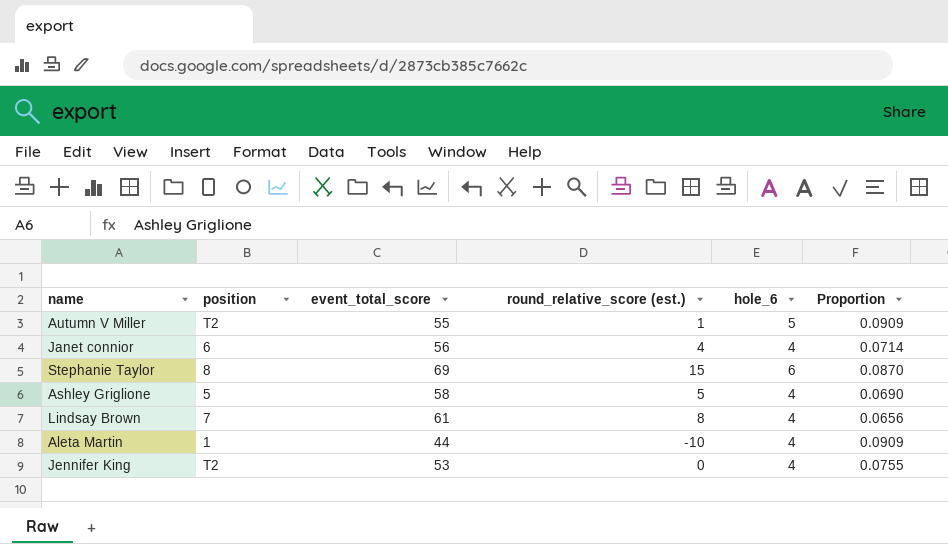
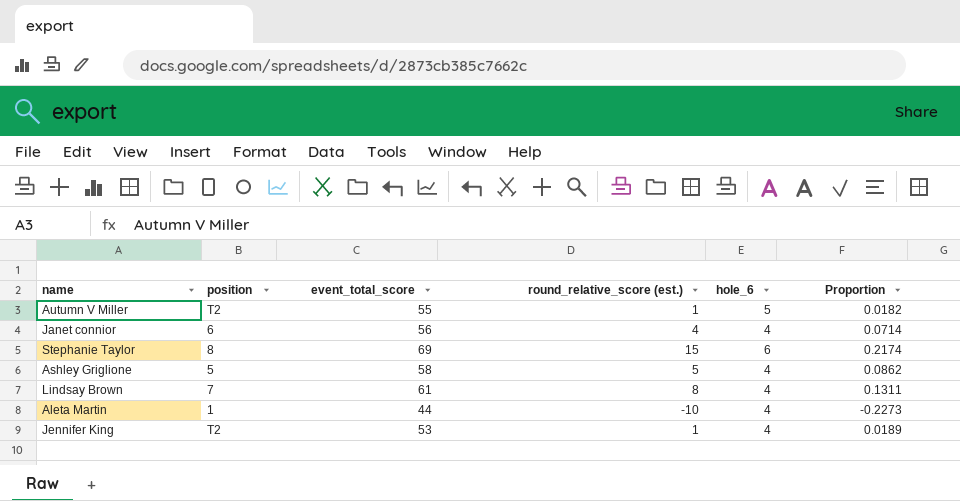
column Proportion | formula: [hole_6] / [event_total_score] -> [round_relative_score (est.)] / [event_total_score]
Jennifer King | round_relative_score (est.): 0 -> 1

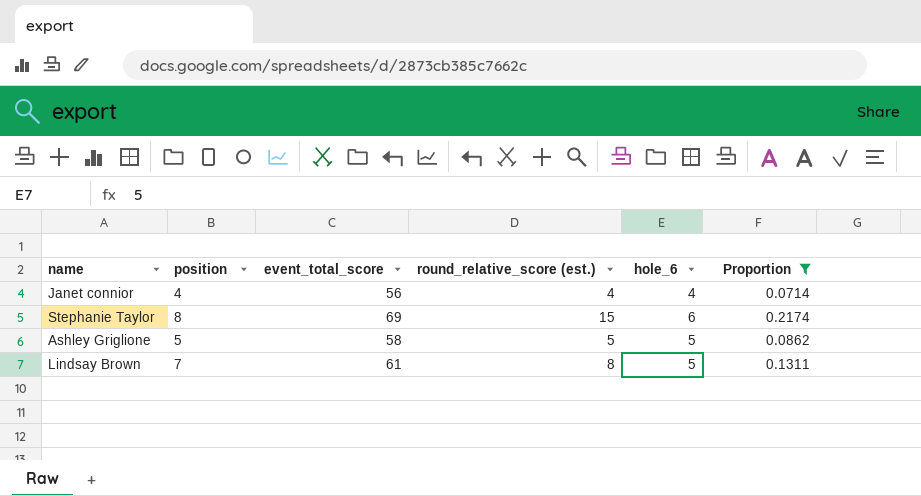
filter: none -> Proportion >= 0.0714
Janet connior | position: 6 -> 4
Ashley Griglione | hole_6: 4 -> 5
Lindsay Brown | hole_6: 4 -> 5

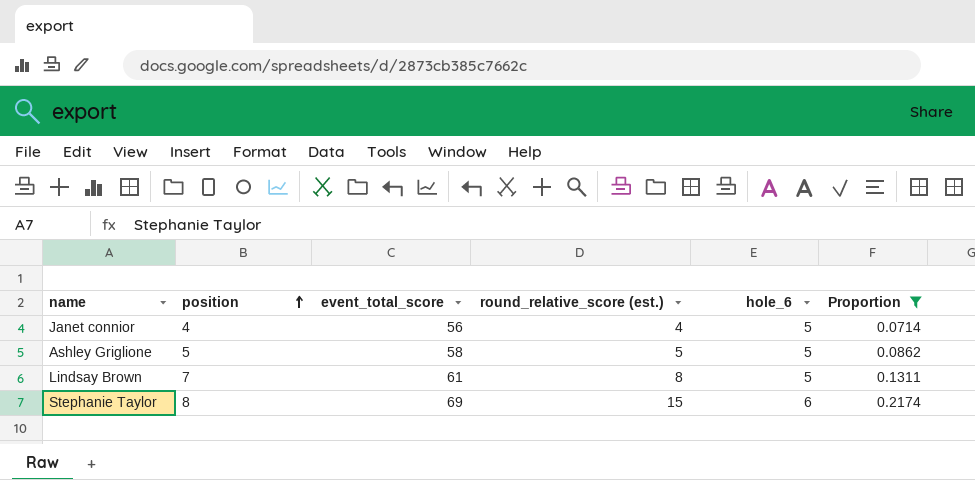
row order: none -> position ascending
Janet connior | hole_6: 4 -> 5

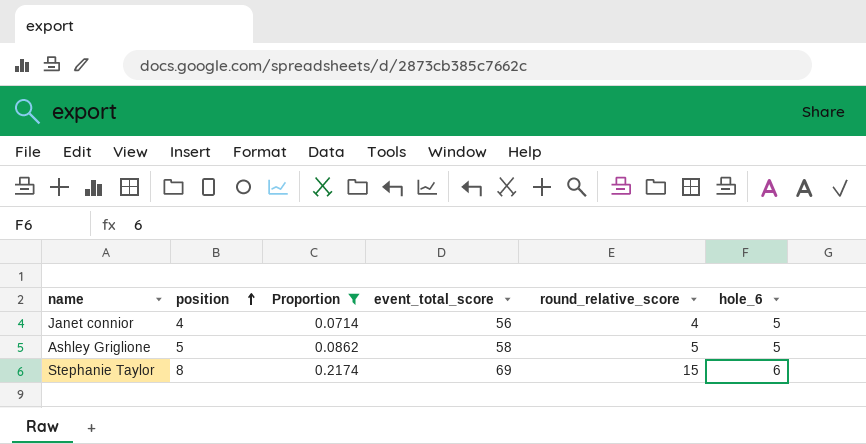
column Proportion | position: 6 -> 3
column name: round_relative_score (est.) -> round_relative_score
row Lindsay Brown: 7 | 61 | 8 | 5 | 0.1311 -> none

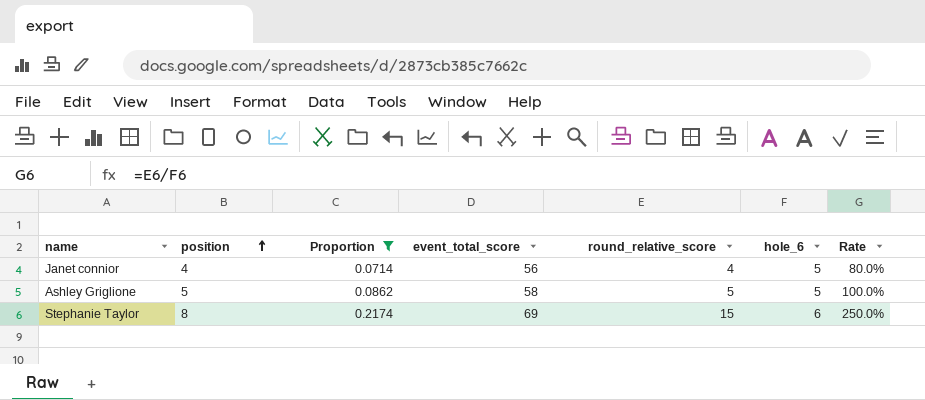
column Rate | formula: none -> [round_relative_score] / [hole_6]

